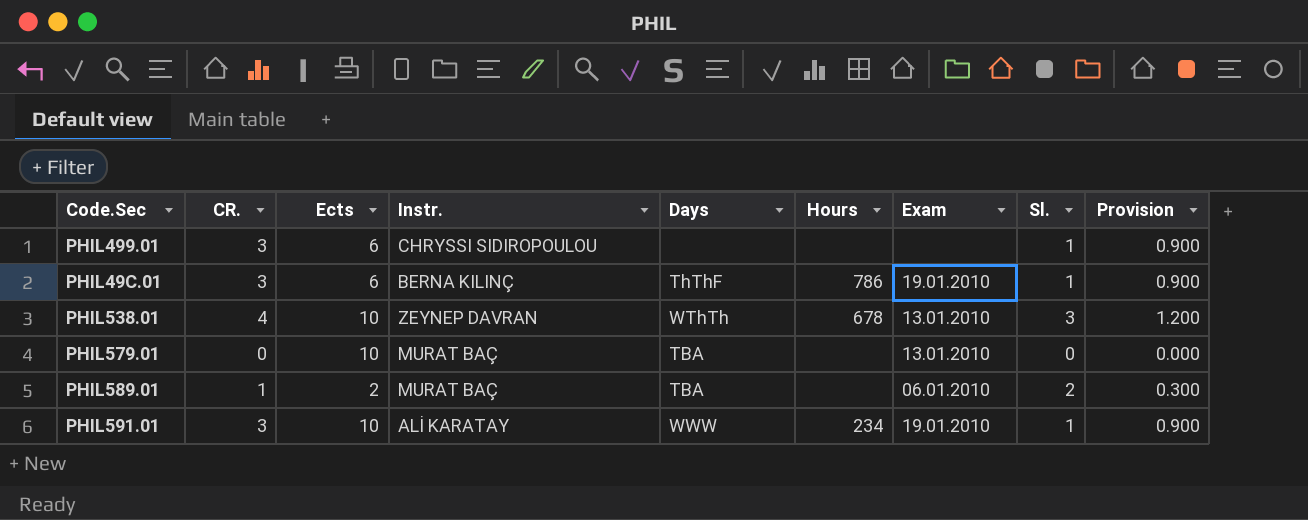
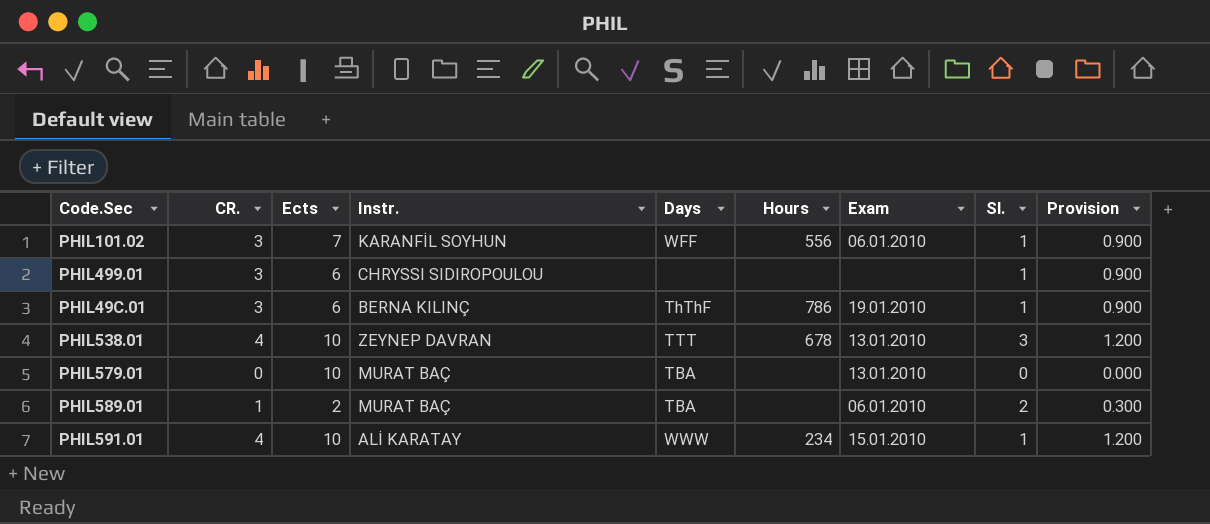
row PHIL101.02: none -> 3 | 7 | KARANFİL SOYHUN | WFF | 556 | 06.01.2010 | 1 | 0.900
PHIL538.01 | Days: WThTh -> TTT
PHIL591.01 | CR.: 3 -> 4
PHIL591.01 | Exam: 19.01.2010 -> 15.01.2010
PHIL591.01 | Provision: 0.900 -> 1.200

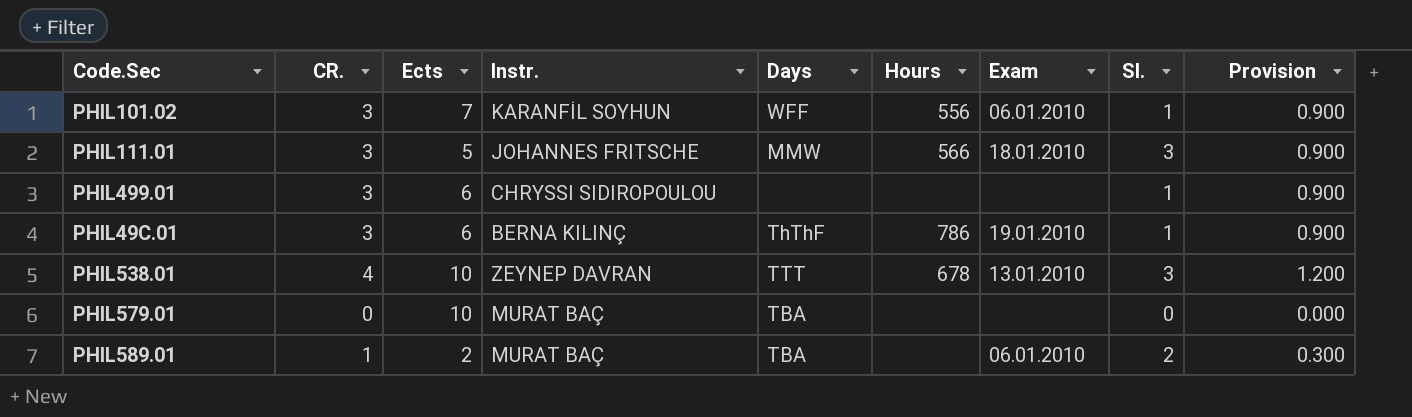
row PHIL591.01: 4 | 10 | ALİ KARATAY | WWW | 234 | 15.01.2010 | 1 | 1.200 -> none
row PHIL111.01: none -> 3 | 5 | JOHANNES FRITSCHE | MMW | 566 | 18.01.2010 | 3 | 0.900
PHIL579.01 | Exam: 13.01.2010 -> none

